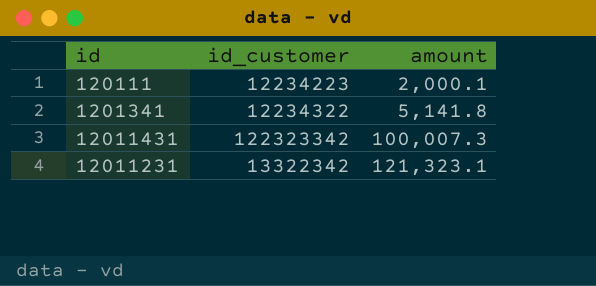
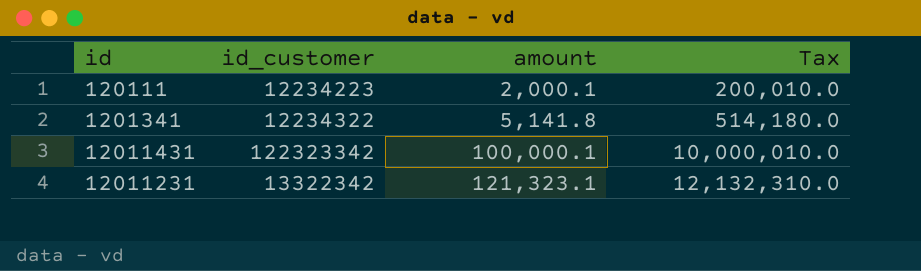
column Tax | formula: none -> [amount] * 100
12011431 | amount: 100,007.3 -> 100,000.1

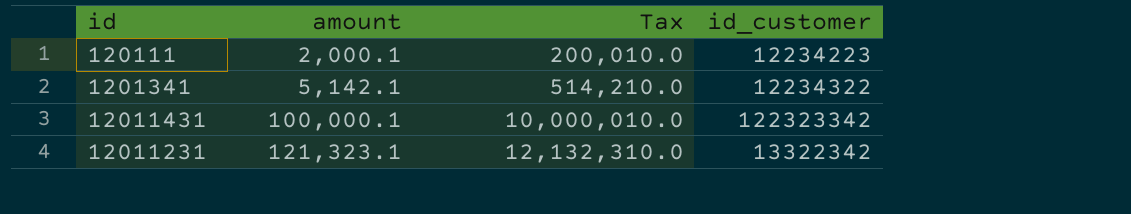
column id_customer | position: 2 -> 4
1201341 | amount: 5,141.8 -> 5,142.1
1201341 | Tax: 514,180.0 -> 514,210.0

